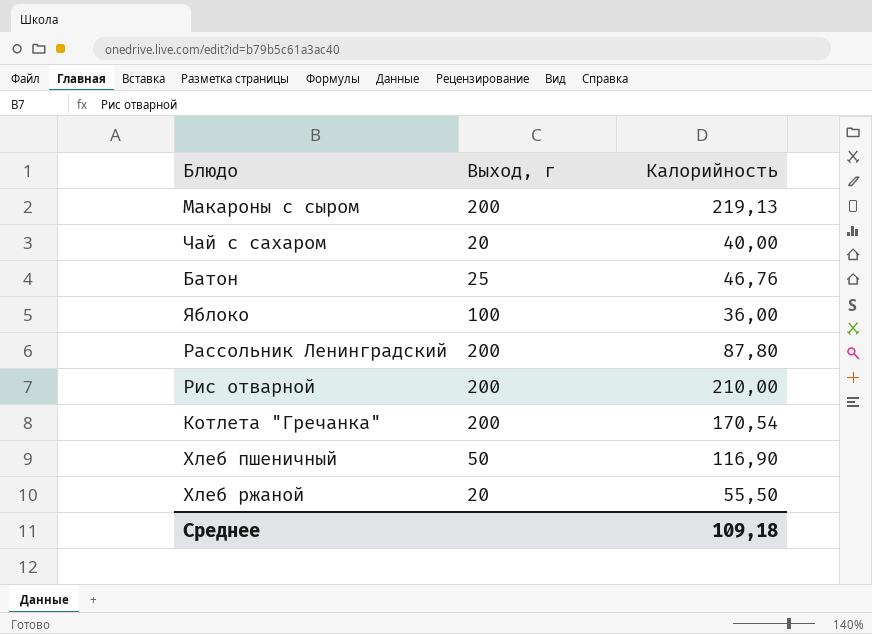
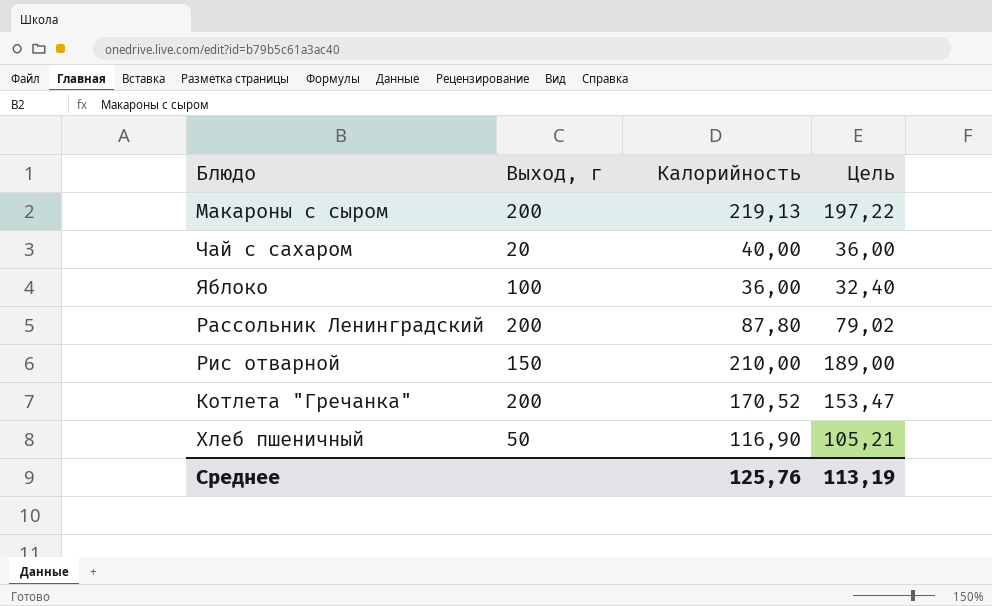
column Цель | formula: none -> [Калорийность] * 0,9
row Батон: 25 | 46,76 -> none
row Хлеб ржаной: 20 | 55,50 -> none
Рис отварной | Выход, г: 200 -> 150
Котлета "Гречанка" | Калорийность: 170,54 -> 170,52
Среднее | Калорийность: 109,18 -> 125,76

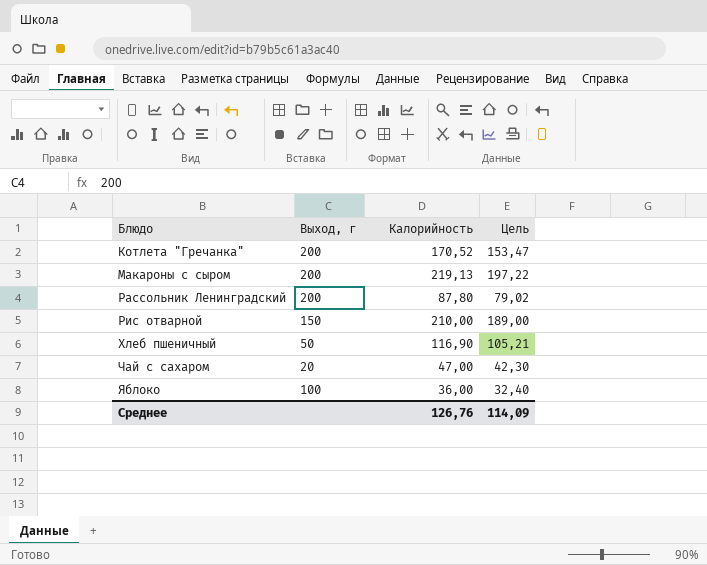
row order: none -> Блюдо ascending
Чай с сахаром | Калорийность: 40,00 -> 47,00
Чай с сахаром | Цель: 36,00 -> 42,30
Среднее | Калорийность: 125,76 -> 126,76
Среднее | Цель: 113,19 -> 114,09

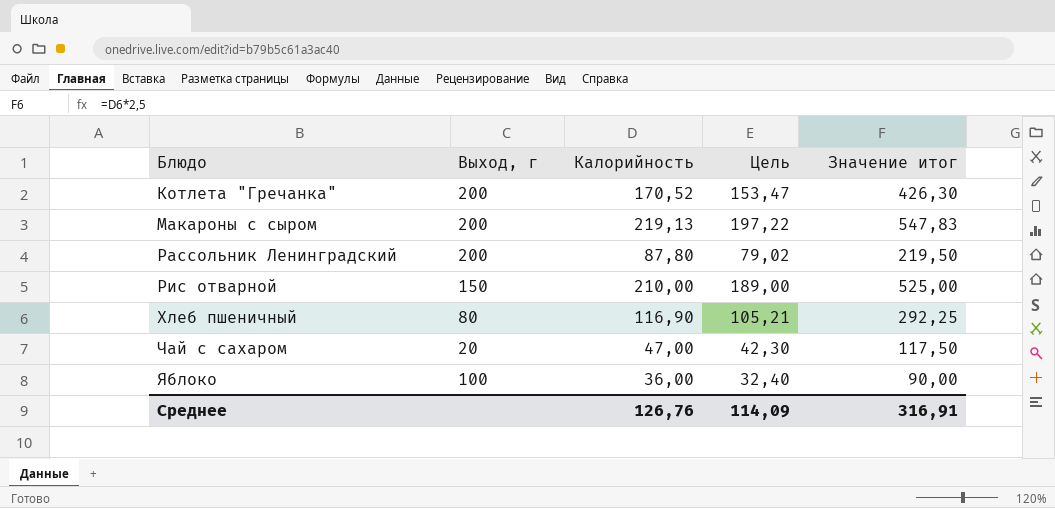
column Значение итог | formula: none -> [Калорийность] * 2,5
Хлеб пшеничный | Выход, г: 50 -> 80

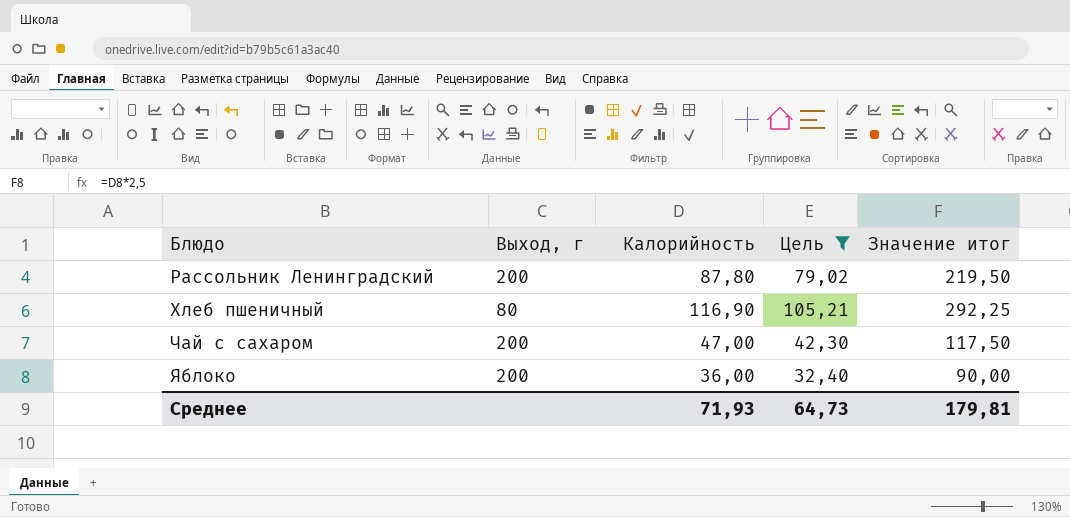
filter: none -> Цель <= 105,21
Чай с сахаром | Выход, г: 20 -> 200
Яблоко | Выход, г: 100 -> 200
Среднее | Калорийность: 126,76 -> 71,93
Среднее | Цель: 114,09 -> 64,73
Среднее | Значение итог: 316,91 -> 179,81

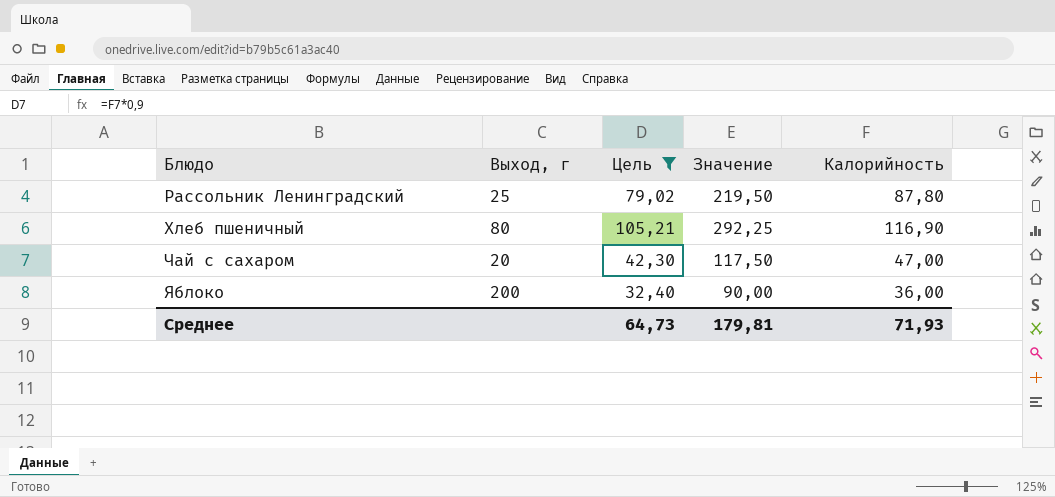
column name: Значение итог -> Значение
column Калорийность | position: 3 -> 5
Рассольник Ленинградский | Выход, г: 200 -> 25
Чай с сахаром | Выход, г: 200 -> 20

